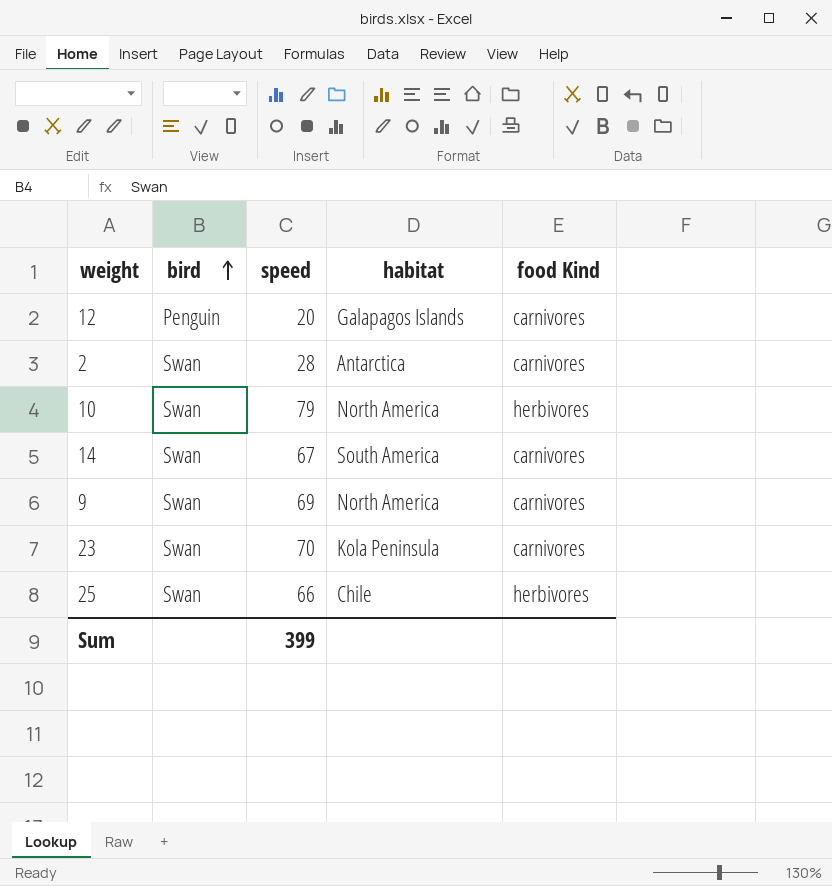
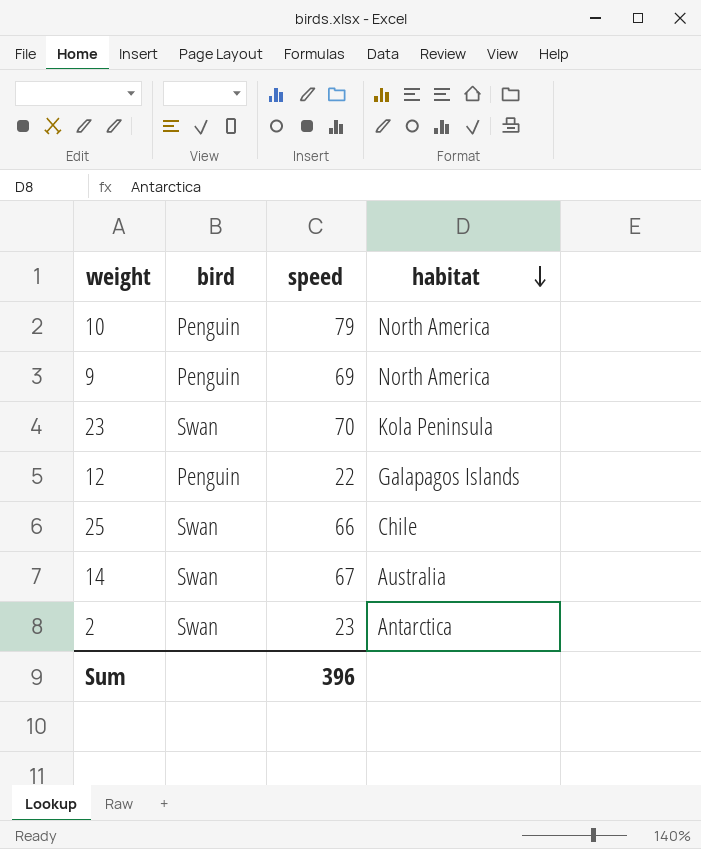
row order: bird ascending -> habitat descending
column food Kind | position: 5 -> none
10 | bird: Swan -> Penguin
9 | bird: Swan -> Penguin
12 | speed: 20 -> 22
14 | habitat: South America -> Australia
2 | speed: 28 -> 23
Sum | speed: 399 -> 396

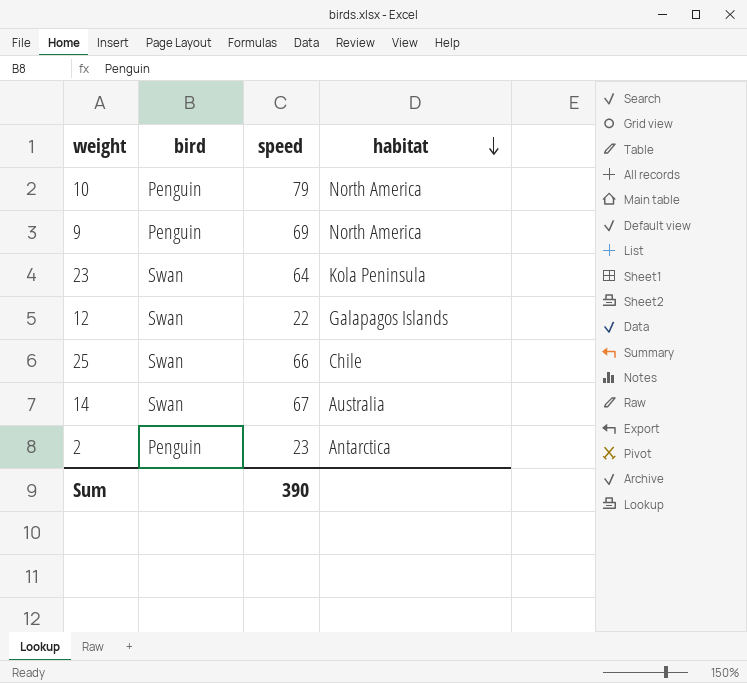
23 | speed: 70 -> 64
12 | bird: Penguin -> Swan
2 | bird: Swan -> Penguin
Sum | speed: 396 -> 390

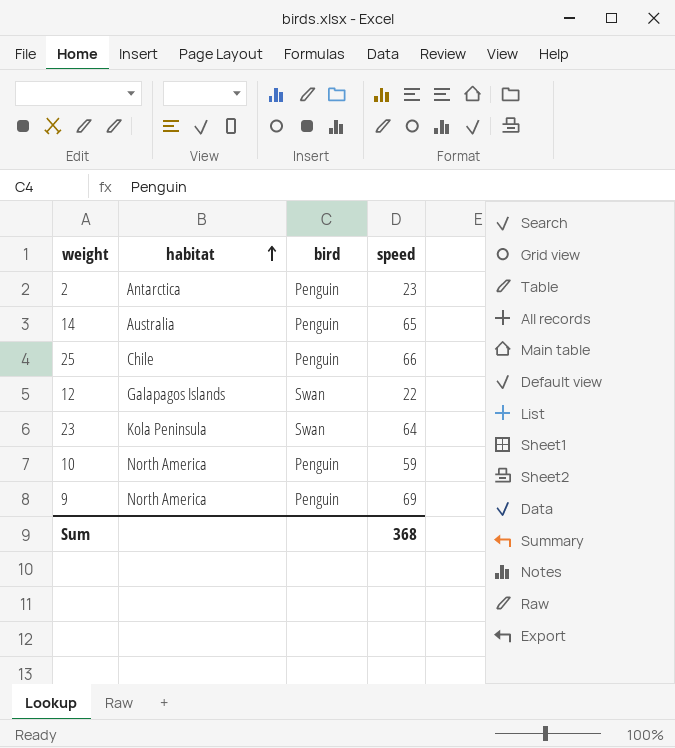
row order: habitat descending -> habitat ascending
column habitat | position: 4 -> 2
14 | bird: Swan -> Penguin
14 | speed: 67 -> 65
25 | bird: Swan -> Penguin
10 | speed: 79 -> 59
Sum | speed: 390 -> 368

